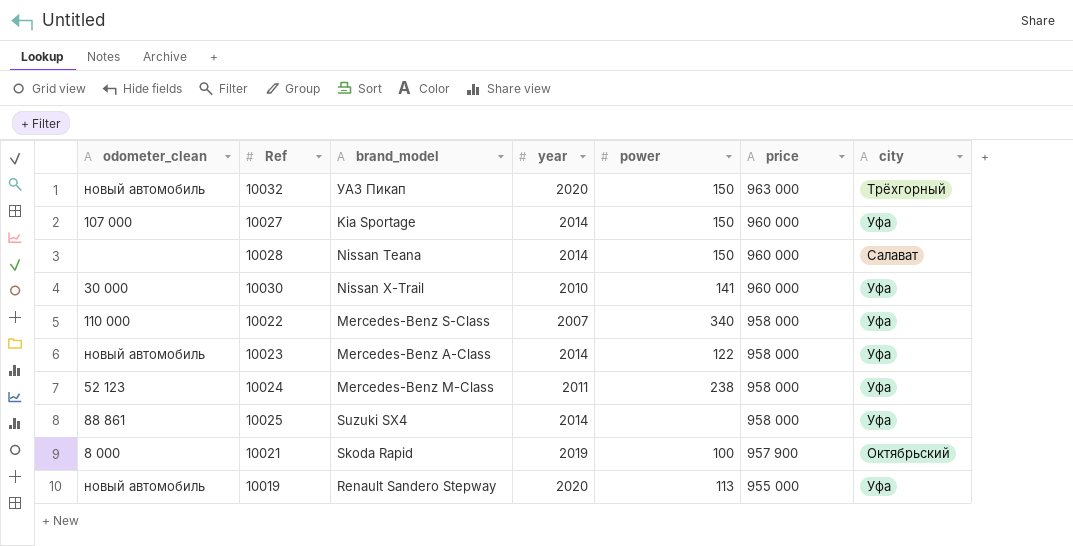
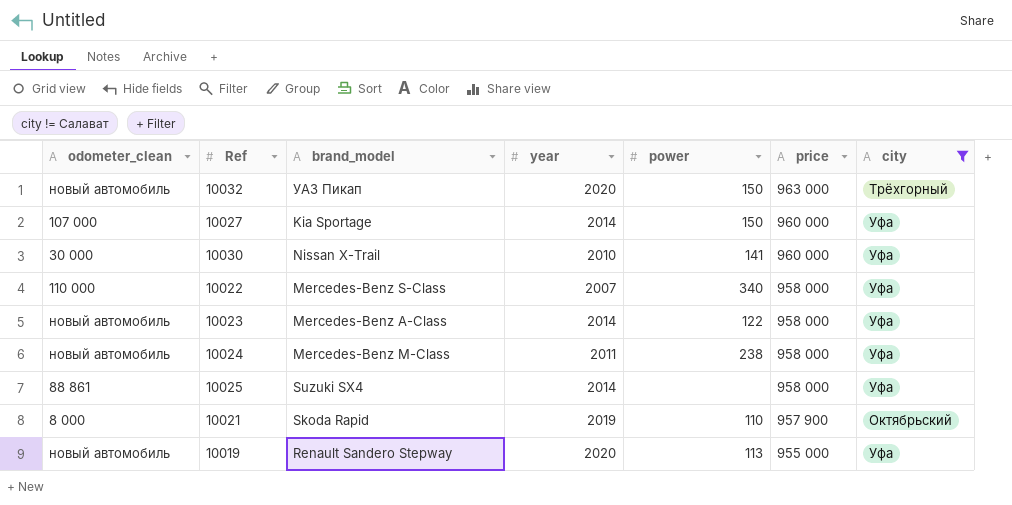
filter: none -> city != Салават
10024 | odometer_clean: 52 123 -> новый автомобиль
10021 | power: 100 -> 110

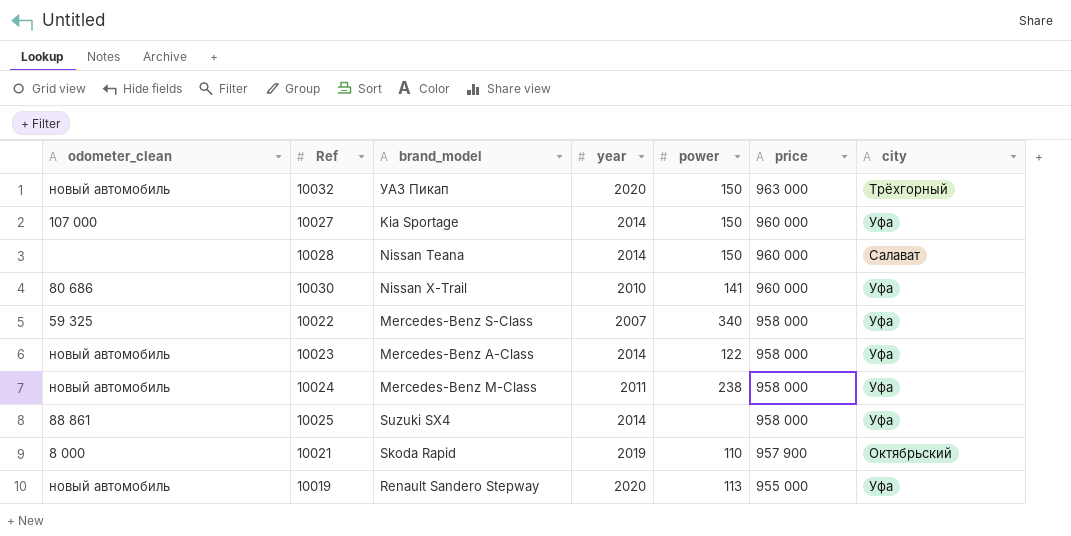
filter: city != Салават -> none
10030 | odometer_clean: 30 000 -> 80 686
10022 | odometer_clean: 110 000 -> 59 325

